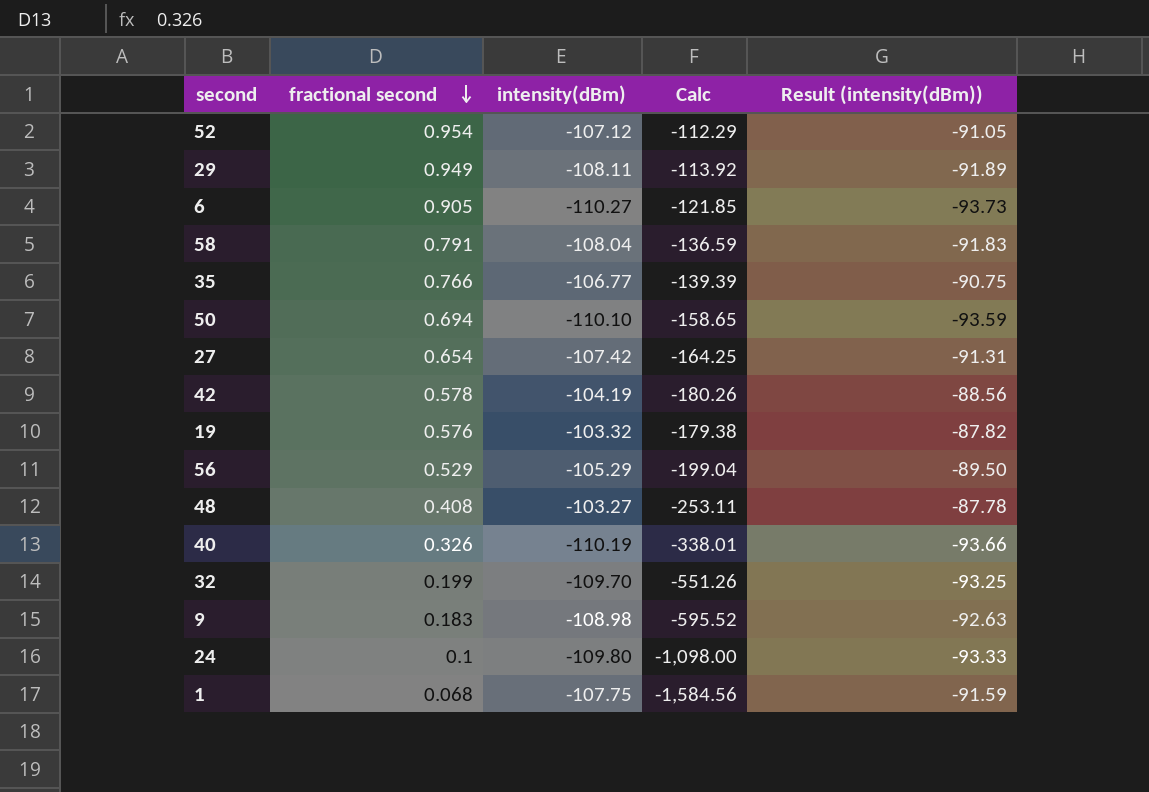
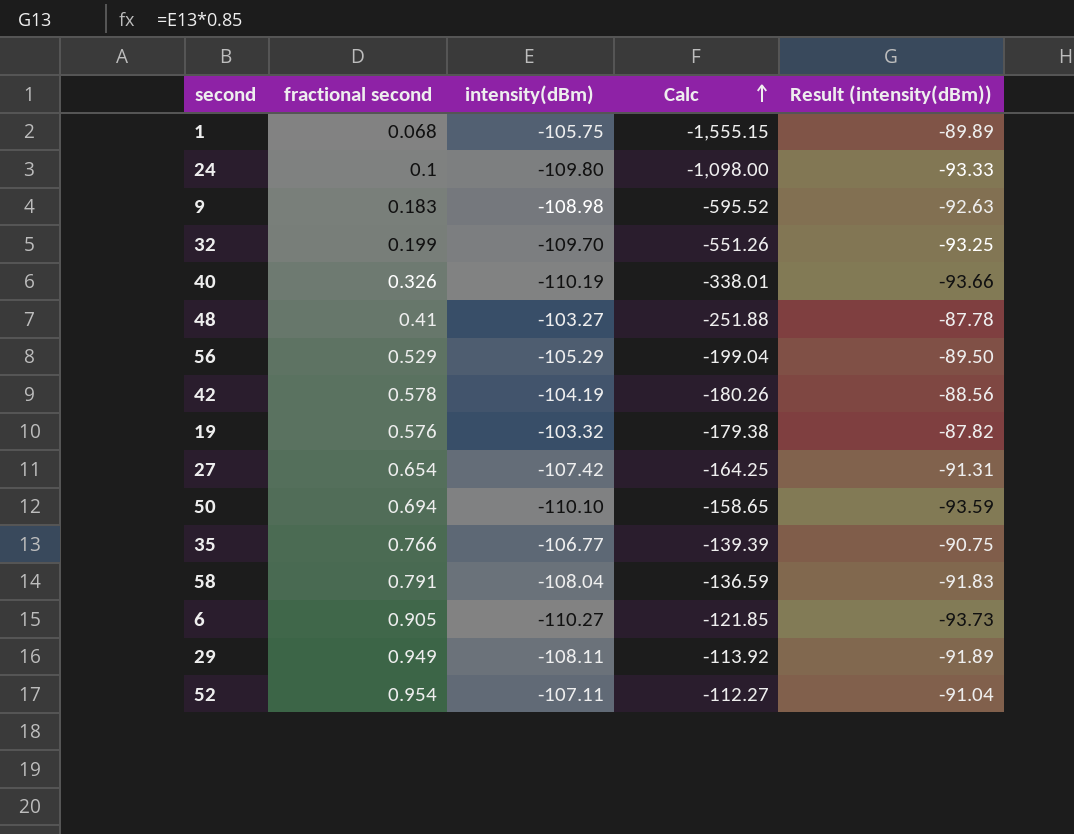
row order: fractional second descending -> Calc ascending
1 | intensity(dBm): -107.75 -> -105.75
1 | Calc: -1,584.56 -> -1,555.15
1 | Result (intensity(dBm)): -91.59 -> -89.89
48 | fractional second: 0.408 -> 0.41
48 | Calc: -253.11 -> -251.88
52 | intensity(dBm): -107.12 -> -107.11
52 | Calc: -112.29 -> -112.27
52 | Result (intensity(dBm)): -91.05 -> -91.04

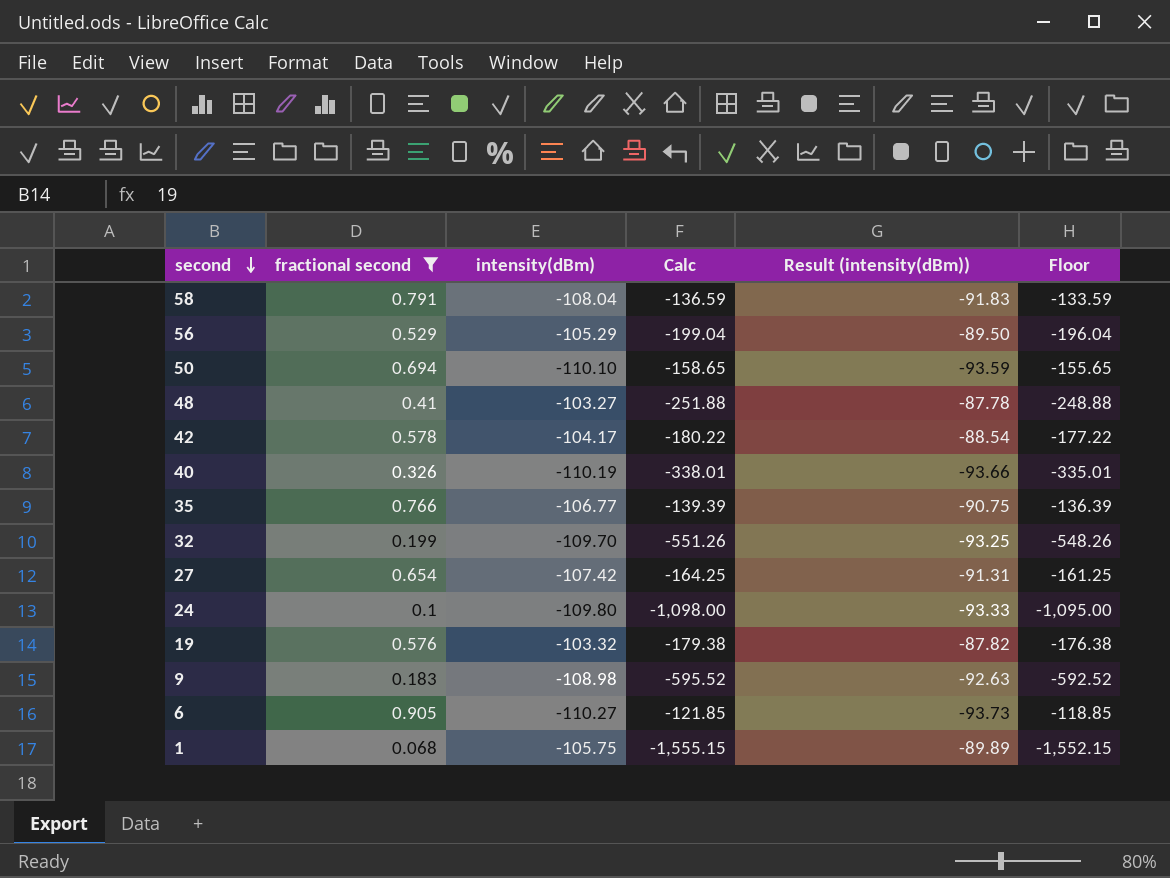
filter: none -> fractional second <= 0.905
row order: Calc ascending -> second descending
column Floor | formula: none -> [Calc] + 3
42 | intensity(dBm): -104.19 -> -104.17
42 | Calc: -180.26 -> -180.22
42 | Result (intensity(dBm)): -88.56 -> -88.54

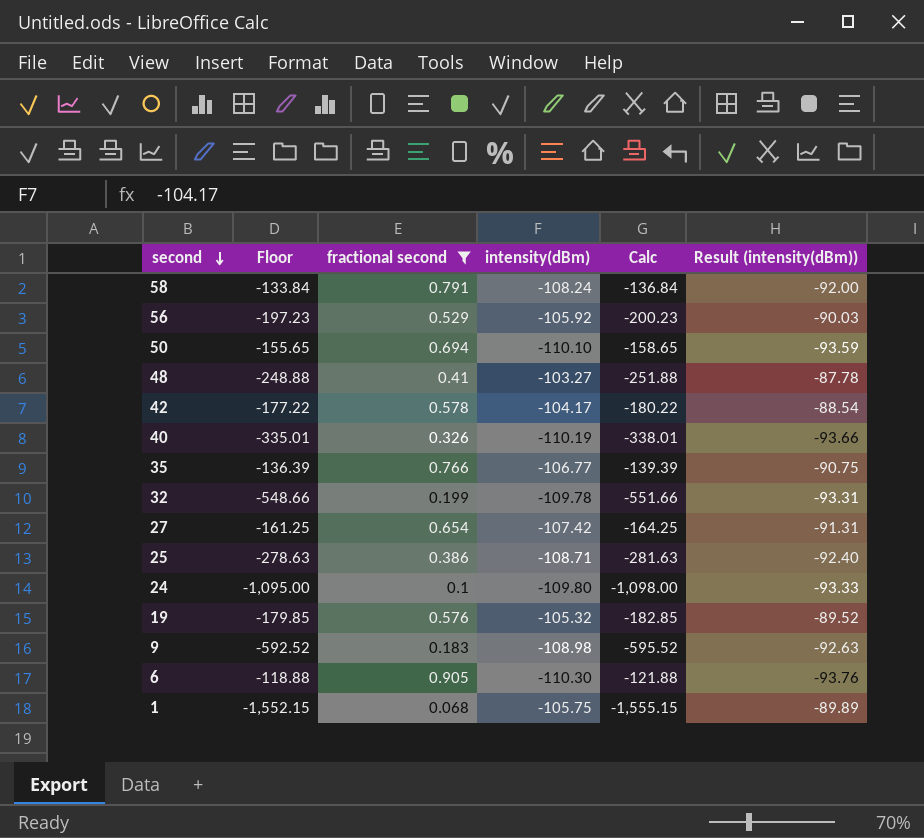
column Floor | position: 6 -> 2
58 | Floor: -133.59 -> -133.84
58 | intensity(dBm): -108.04 -> -108.24
58 | Calc: -136.59 -> -136.84
58 | Result (intensity(dBm)): -91.83 -> -92.00
56 | Floor: -196.04 -> -197.23
56 | intensity(dBm): -105.29 -> -105.92
56 | Calc: -199.04 -> -200.23
56 | Result (intensity(dBm)): -89.50 -> -90.03
32 | Floor: -548.26 -> -548.66
32 | intensity(dBm): -109.70 -> -109.78
32 | Calc: -551.26 -> -551.66
32 | Result (intensity(dBm)): -93.25 -> -93.31
row 25: none -> -278.63 | 0.386 | -108.71 | -281.63 | -92.40
19 | Floor: -176.38 -> -179.85
19 | intensity(dBm): -103.32 -> -105.32
19 | Calc: -179.38 -> -182.85
19 | Result (intensity(dBm)): -87.82 -> -89.52
6 | Floor: -118.85 -> -118.88
6 | intensity(dBm): -110.27 -> -110.30
6 | Calc: -121.85 -> -121.88
6 | Result (intensity(dBm)): -93.73 -> -93.76

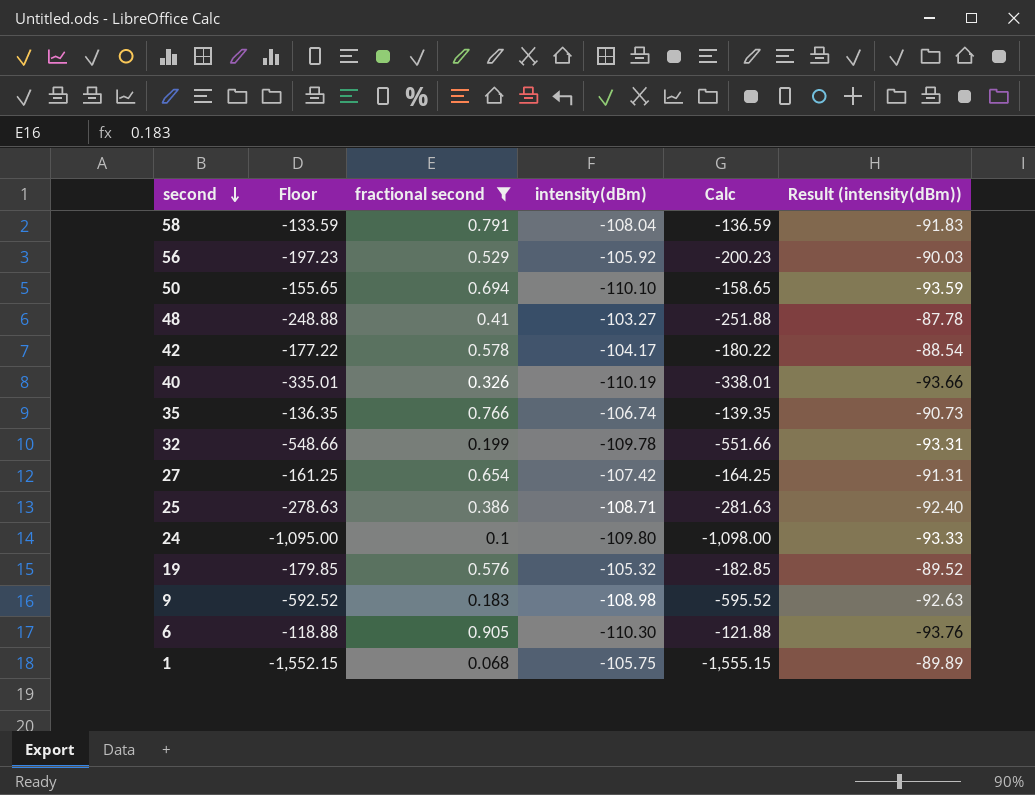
58 | Floor: -133.84 -> -133.59
58 | intensity(dBm): -108.24 -> -108.04
58 | Calc: -136.84 -> -136.59
58 | Result (intensity(dBm)): -92.00 -> -91.83
35 | Floor: -136.39 -> -136.35
35 | intensity(dBm): -106.77 -> -106.74
35 | Calc: -139.39 -> -139.35
35 | Result (intensity(dBm)): -90.75 -> -90.73

